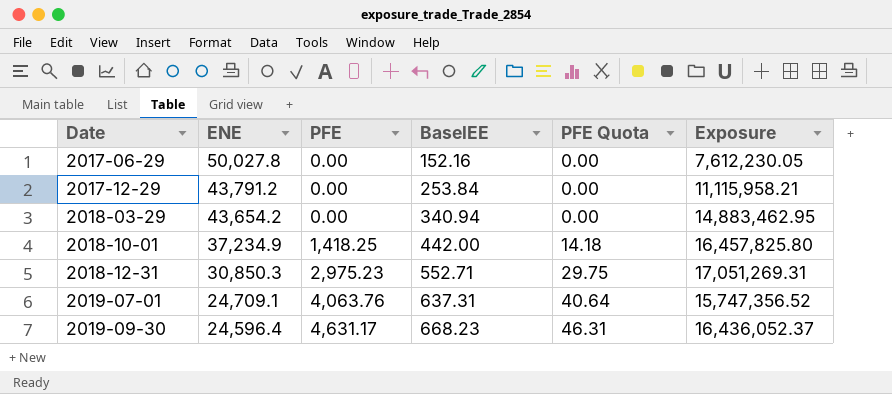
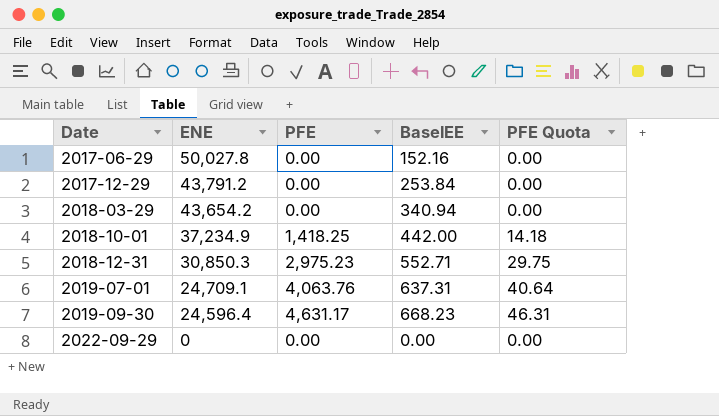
column Exposure | formula: [ENE] * [BaselEE] -> none
row 2022-09-29: none -> 0 | 0.00 | 0.00 | 0.00

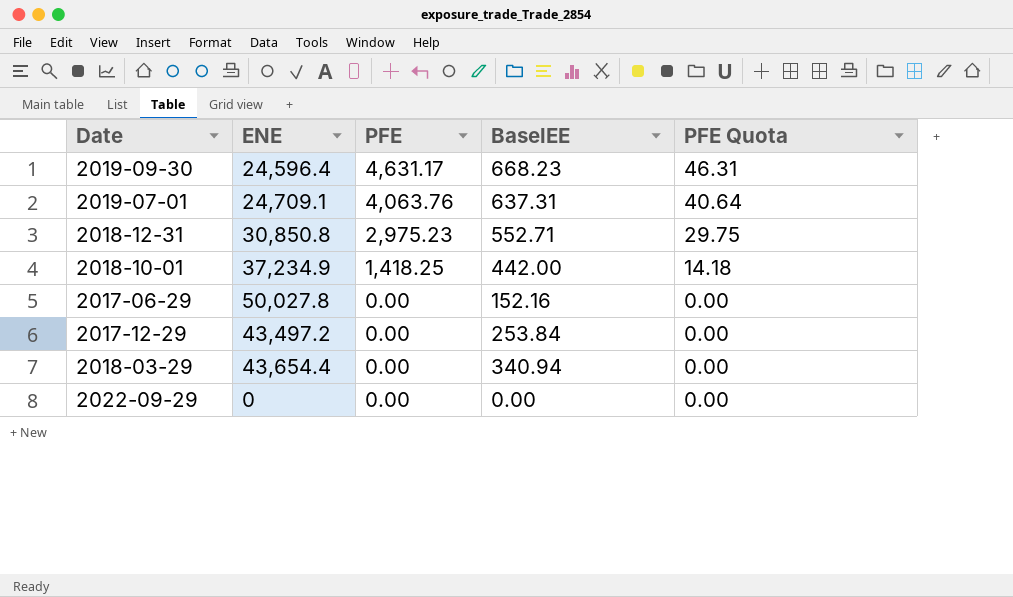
row order: Date ascending -> PFE descending
2018-12-31 | ENE: 30,850.3 -> 30,850.8
2017-12-29 | ENE: 43,791.2 -> 43,497.2
2018-03-29 | ENE: 43,654.2 -> 43,654.4

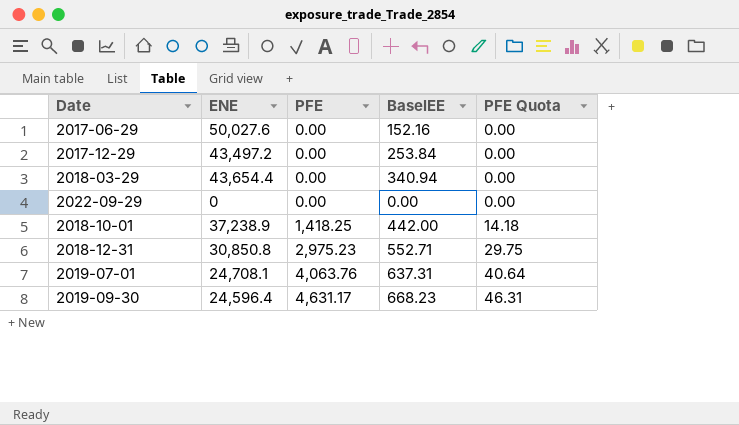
row order: PFE descending -> PFE ascending
2017-06-29 | ENE: 50,027.8 -> 50,027.6
2018-10-01 | ENE: 37,234.9 -> 37,238.9
2019-07-01 | ENE: 24,709.1 -> 24,708.1

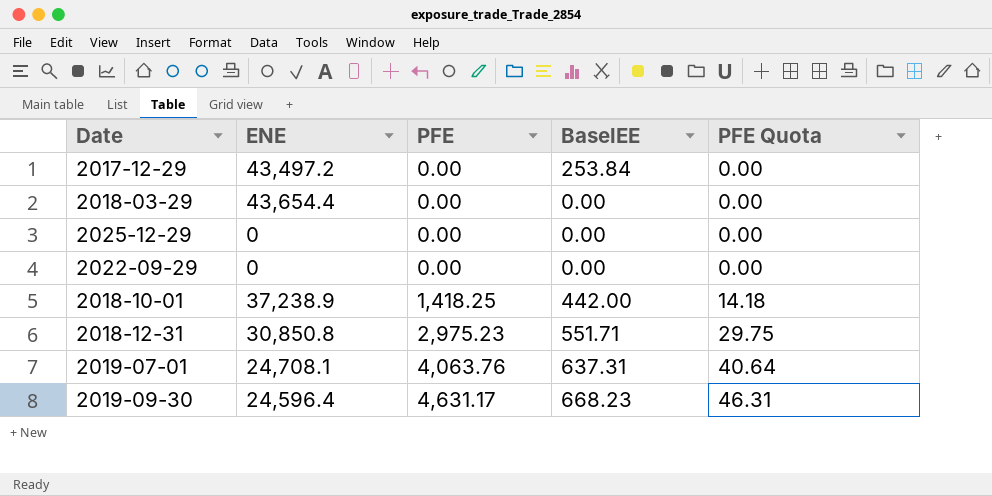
row 2017-06-29: 50,027.6 | 0.00 | 152.16 | 0.00 -> none
2018-03-29 | BaselEE: 340.94 -> 0.00
row 2025-12-29: none -> 0 | 0.00 | 0.00 | 0.00
2018-12-31 | BaselEE: 552.71 -> 551.71

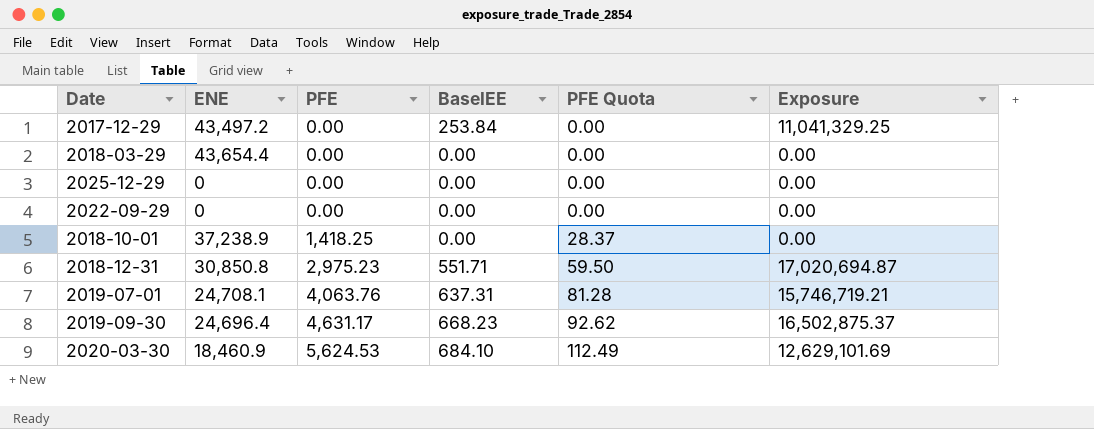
column PFE Quota | formula: [PFE] * 0.01 -> [PFE] * 0.02
column Exposure | formula: none -> [ENE] * [BaselEE]
2018-10-01 | BaselEE: 442.00 -> 0.00
2019-09-30 | ENE: 24,596.4 -> 24,696.4
row 2020-03-30: none -> 18,460.9 | 5,624.53 | 684.10 | 112.49 | 12,629,101.69

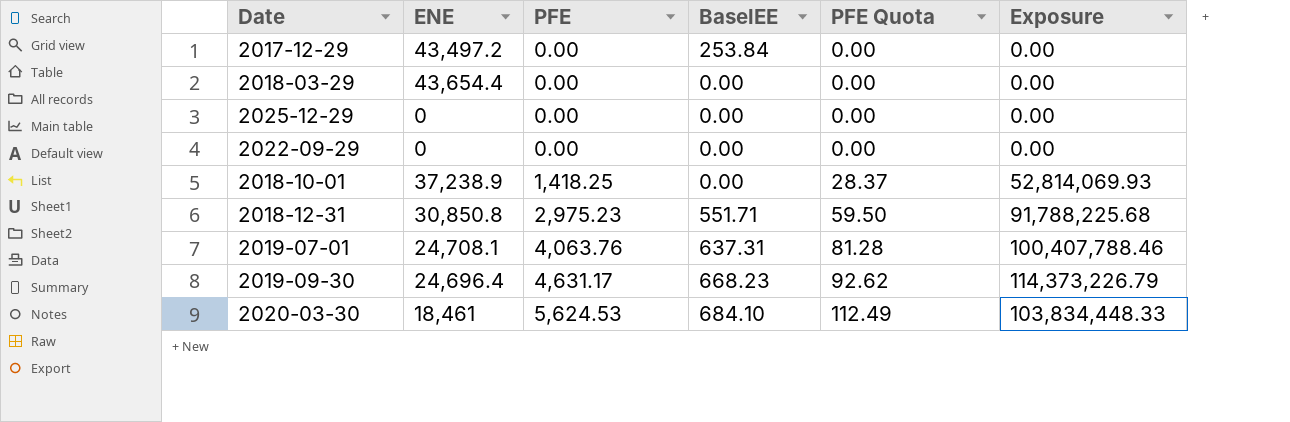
column Exposure | formula: [ENE] * [BaselEE] -> [ENE] * [PFE]
2020-03-30 | ENE: 18,460.9 -> 18,461

